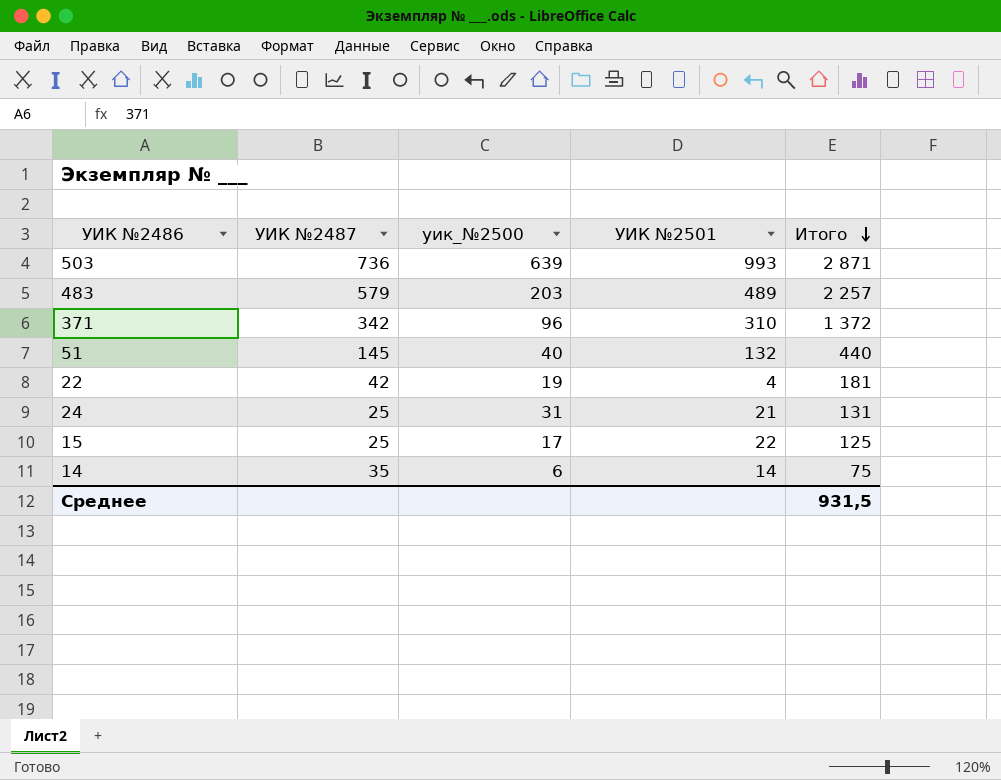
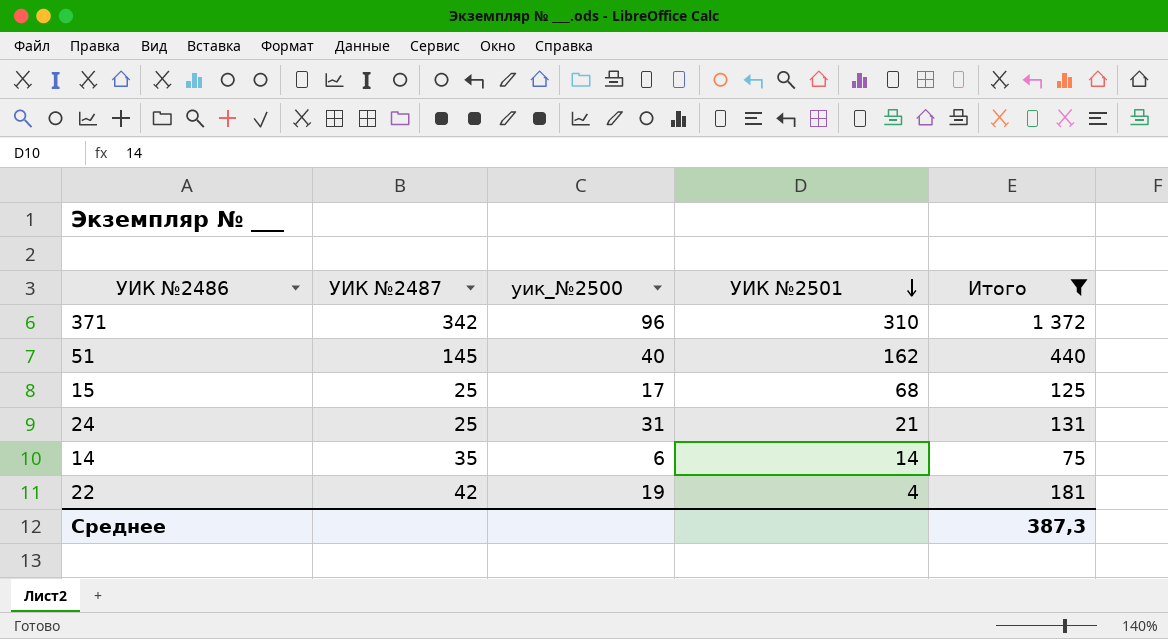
filter: none -> Итого <= 1 372
row order: Итого descending -> УИК №2501 descending
51 | УИК №2501: 132 -> 162
15 | УИК №2501: 22 -> 68
Среднее | Итого: 931,5 -> 387,3

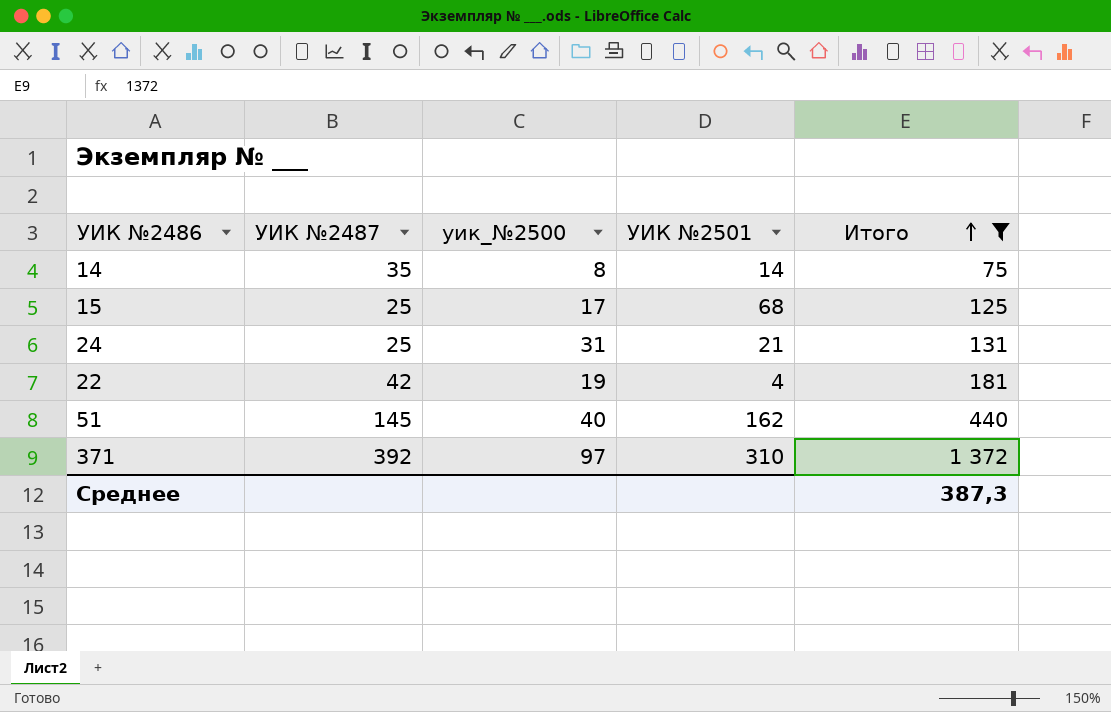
row order: УИК №2501 descending -> Итого ascending
14 | уик_№2500: 6 -> 8
371 | УИК №2487: 342 -> 392
371 | уик_№2500: 96 -> 97

